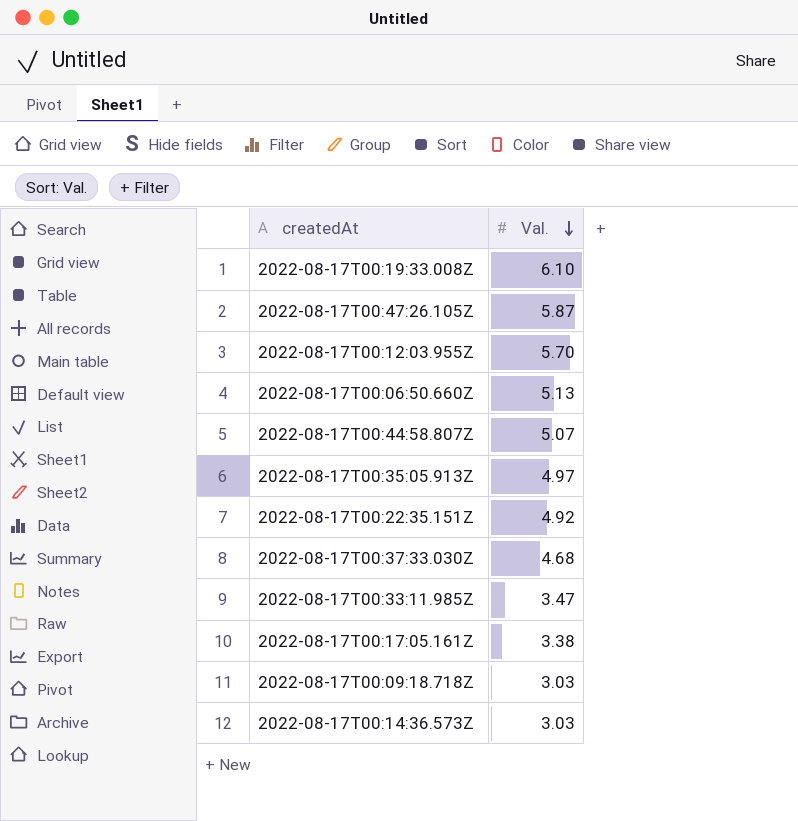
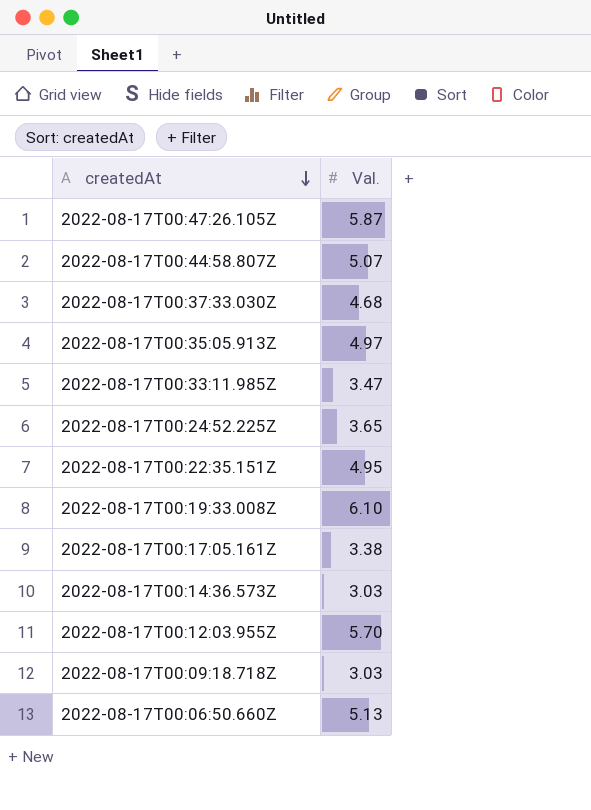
row order: Val. descending -> createdAt descending
row 2022-08-17T00:24:52.225Z: none -> 3.65
2022-08-17T00:22:35.151Z | Val.: 4.92 -> 4.95

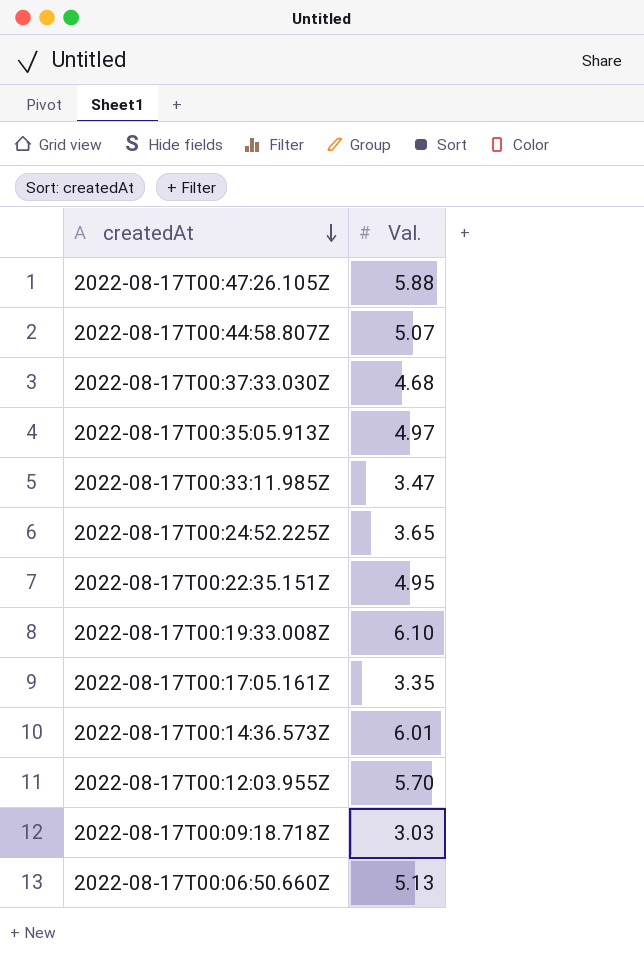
2022-08-17T00:47:26.105Z | Val.: 5.87 -> 5.88
2022-08-17T00:17:05.161Z | Val.: 3.38 -> 3.35
2022-08-17T00:14:36.573Z | Val.: 3.03 -> 6.01

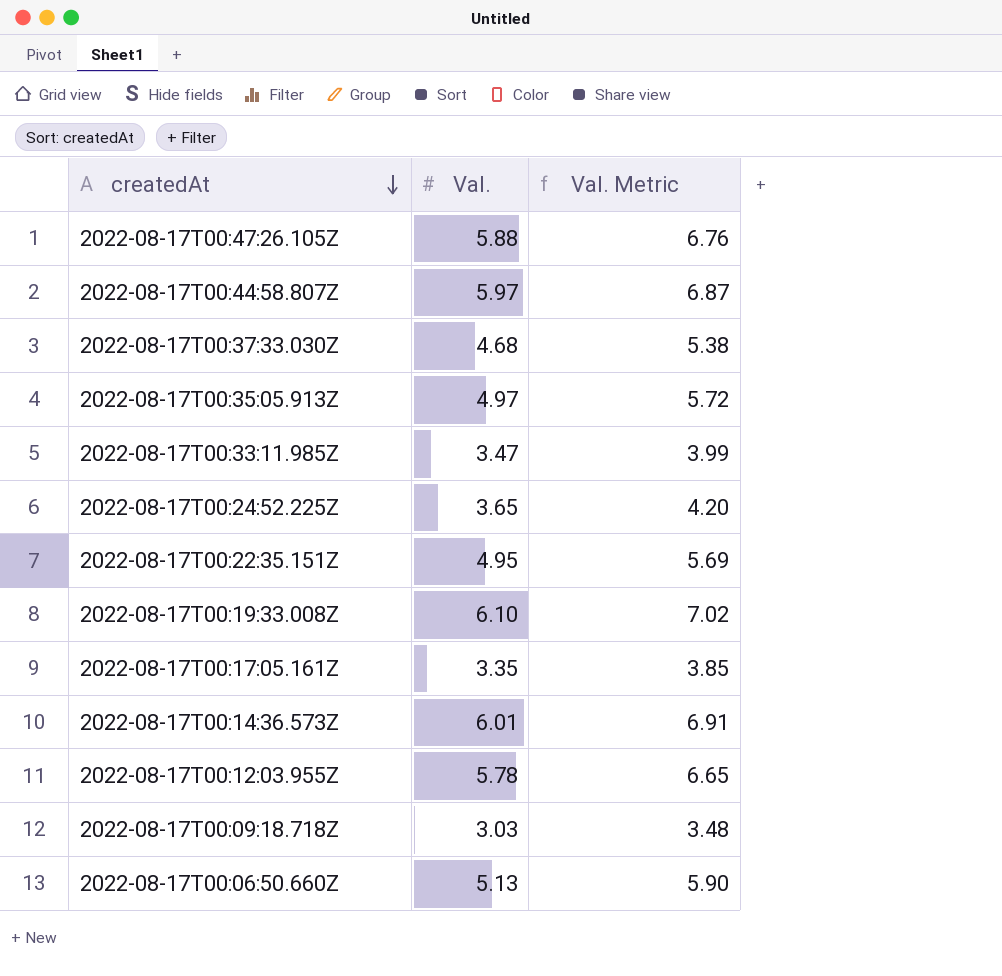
column Val. Metric | formula: none -> [Val.] * 1.15
2022-08-17T00:44:58.807Z | Val.: 5.07 -> 5.97
2022-08-17T00:12:03.955Z | Val.: 5.70 -> 5.78

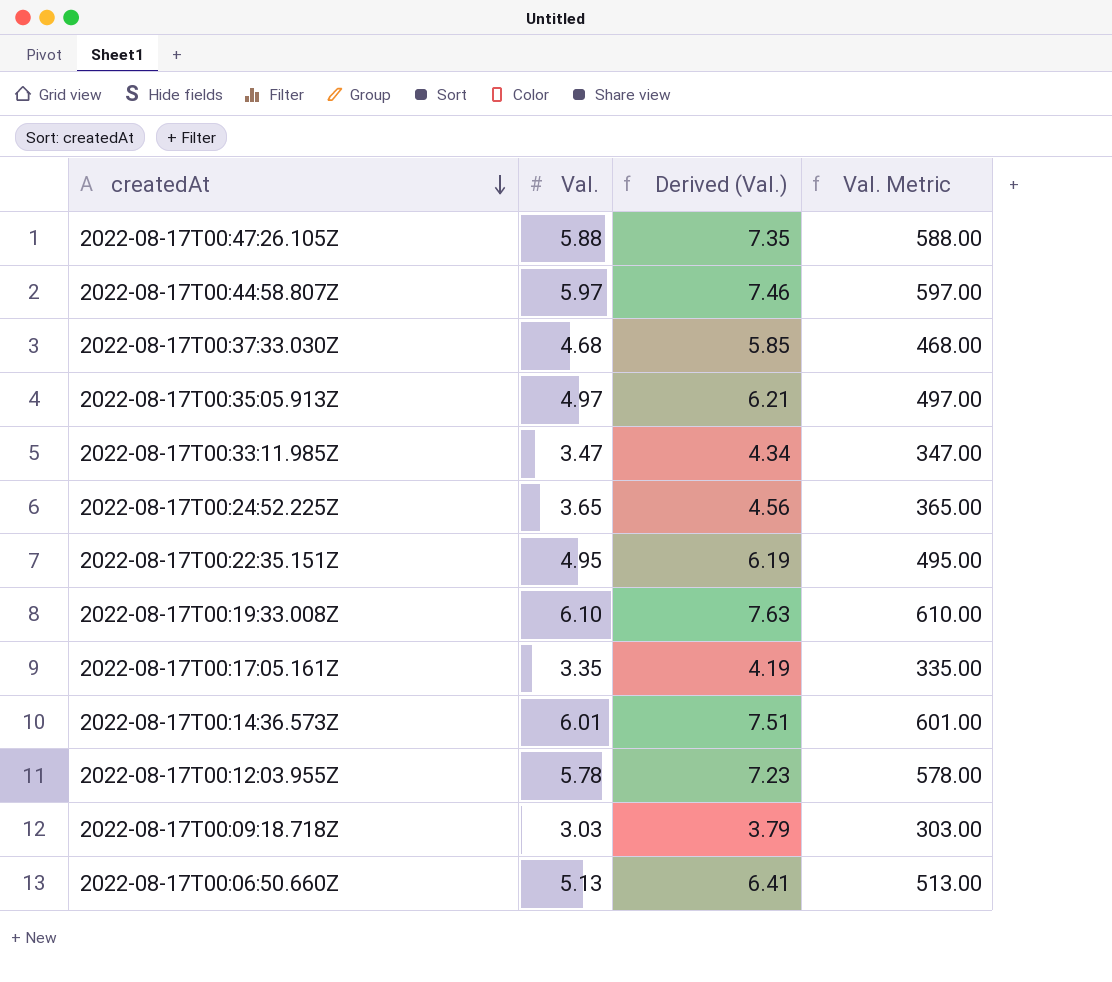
column Derived (Val.) | formula: none -> [Val.] * 1.25
column Val. Metric | formula: [Val.] * 1.15 -> [Val.] * 100

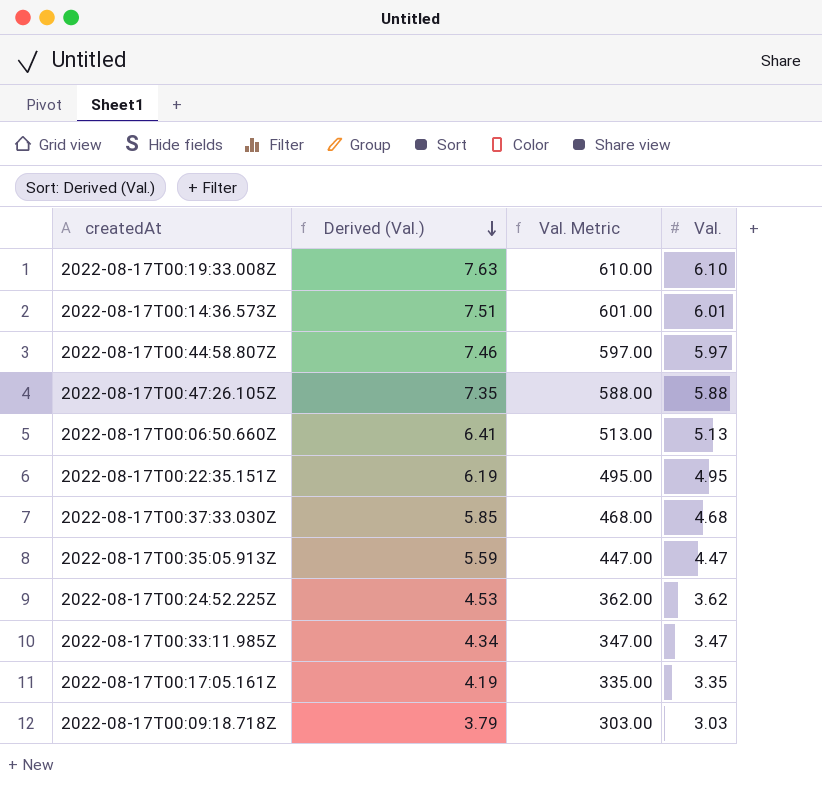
row order: createdAt descending -> Derived (Val.) descending
column Val. | position: 2 -> 4
row 2022-08-17T00:12:03.955Z: 5.78 | 7.23 | 578.00 -> none
2022-08-17T00:35:05.913Z | Derived (Val.): 6.21 -> 5.59
2022-08-17T00:35:05.913Z | Val. Metric: 497.00 -> 447.00
2022-08-17T00:35:05.913Z | Val.: 4.97 -> 4.47
2022-08-17T00:24:52.225Z | Derived (Val.): 4.56 -> 4.53
2022-08-17T00:24:52.225Z | Val. Metric: 365.00 -> 362.00
2022-08-17T00:24:52.225Z | Val.: 3.65 -> 3.62

